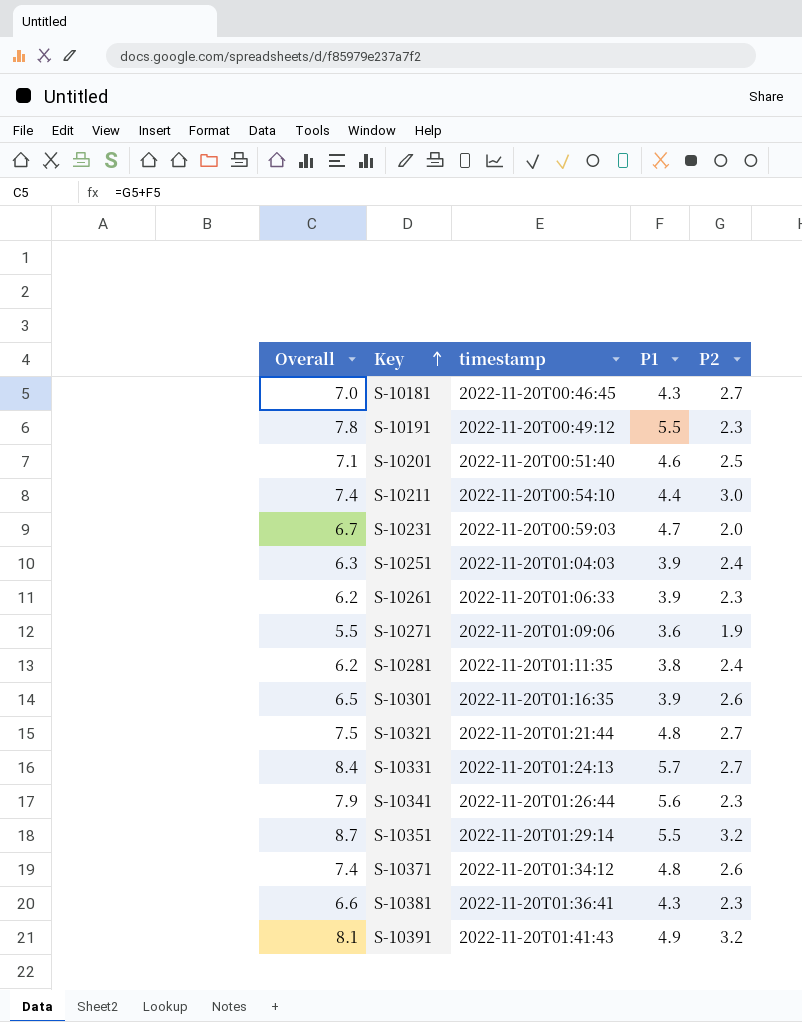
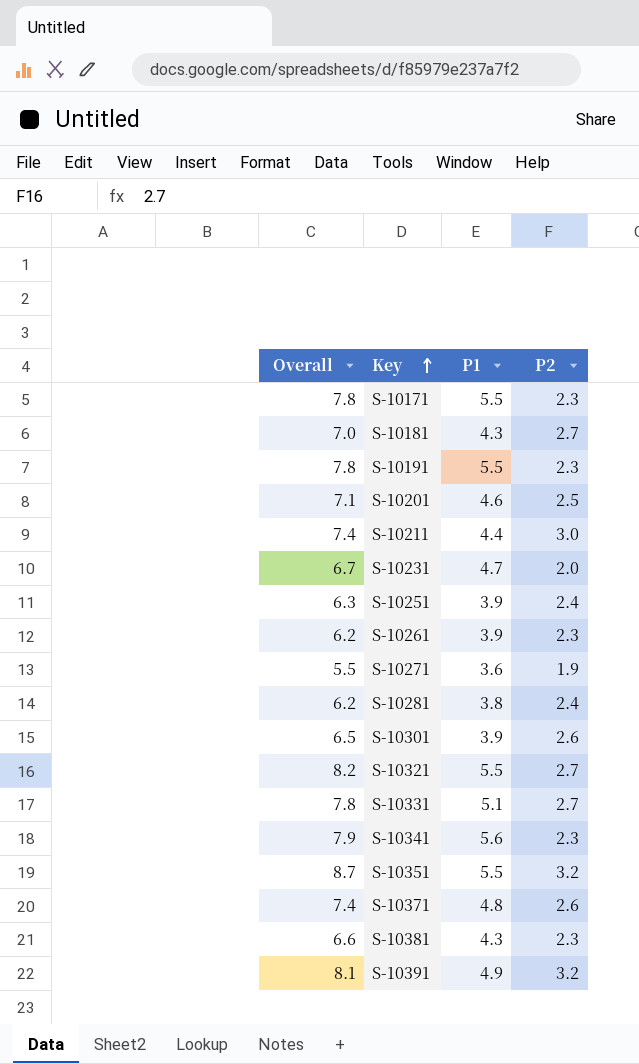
column timestamp | position: 3 -> none
row S-10171: none -> 7.8 | 5.5 | 2.3
S-10321 | Overall: 7.5 -> 8.2
S-10321 | P1: 4.8 -> 5.5
S-10331 | Overall: 8.4 -> 7.8
S-10331 | P1: 5.7 -> 5.1

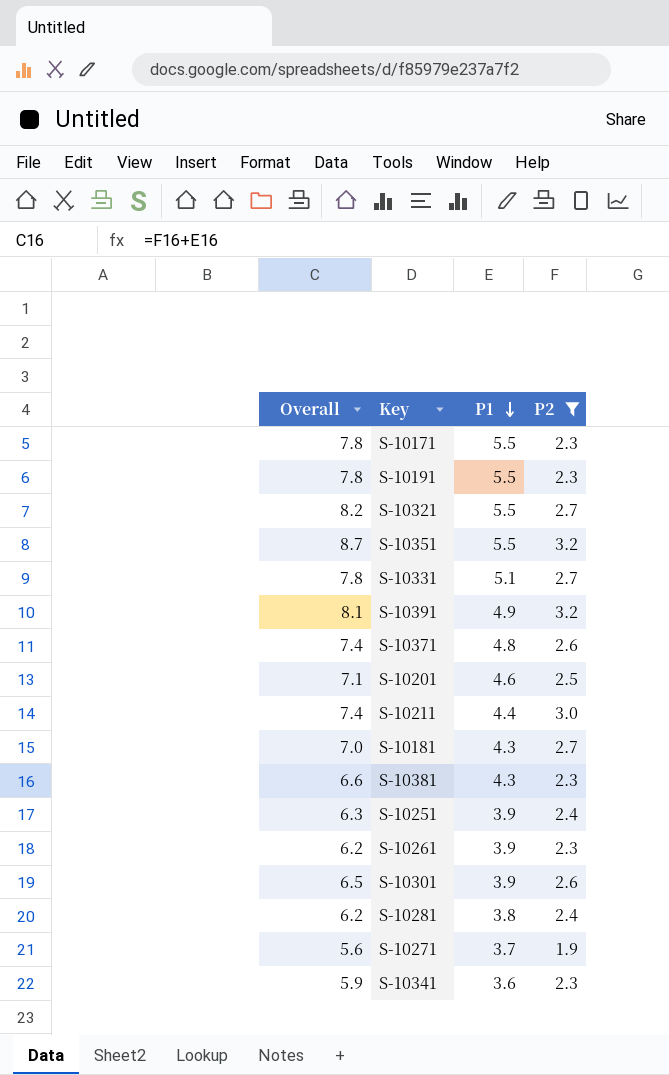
filter: none -> P2 != 2.0
row order: Key ascending -> P1 descending
S-10271 | Overall: 5.5 -> 5.6
S-10271 | P1: 3.6 -> 3.7
S-10341 | Overall: 7.9 -> 5.9
S-10341 | P1: 5.6 -> 3.6

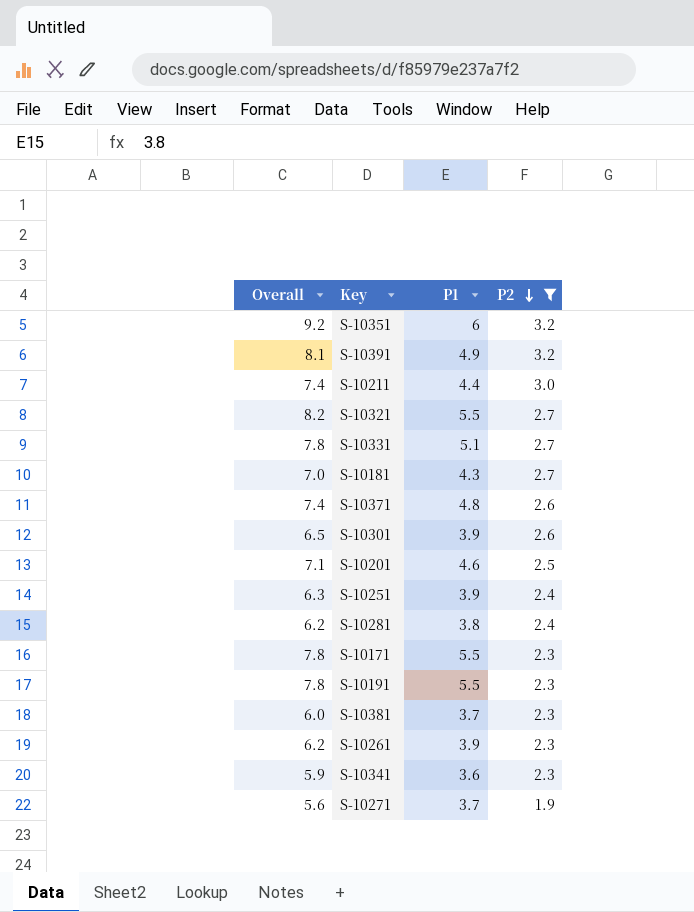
row order: P1 descending -> P2 descending
S-10351 | Overall: 8.7 -> 9.2
S-10351 | P1: 5.5 -> 6
S-10381 | Overall: 6.6 -> 6.0
S-10381 | P1: 4.3 -> 3.7

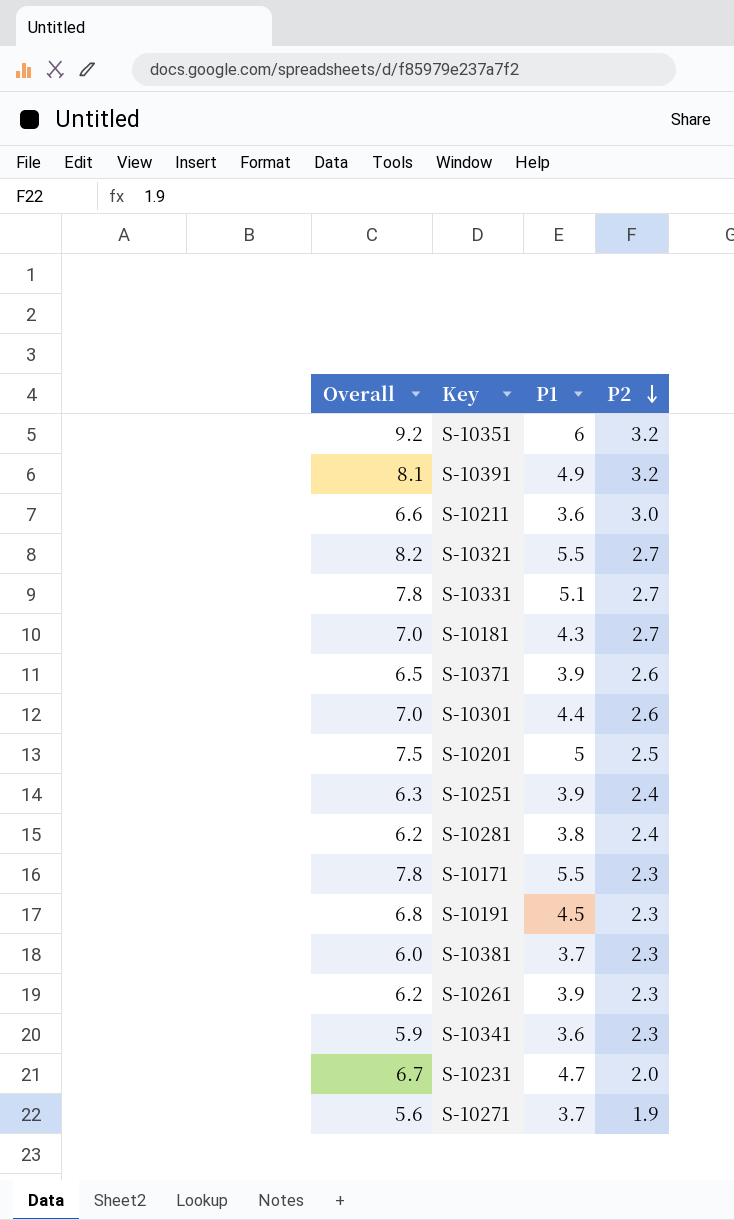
filter: P2 != 2.0 -> none
S-10211 | Overall: 7.4 -> 6.6
S-10211 | P1: 4.4 -> 3.6
S-10371 | Overall: 7.4 -> 6.5
S-10371 | P1: 4.8 -> 3.9
S-10301 | Overall: 6.5 -> 7.0
S-10301 | P1: 3.9 -> 4.4
S-10201 | Overall: 7.1 -> 7.5
S-10201 | P1: 4.6 -> 5
S-10191 | Overall: 7.8 -> 6.8
S-10191 | P1: 5.5 -> 4.5

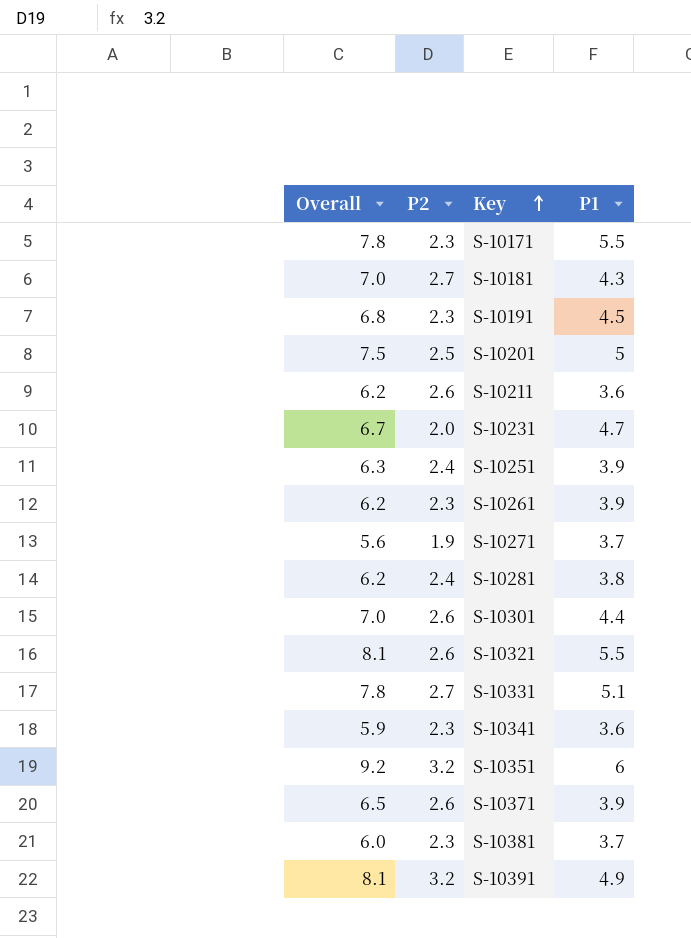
row order: P2 descending -> Key ascending
column P2 | position: 4 -> 2
S-10211 | Overall: 6.6 -> 6.2
S-10211 | P2: 3.0 -> 2.6
S-10321 | Overall: 8.2 -> 8.1
S-10321 | P2: 2.7 -> 2.6

